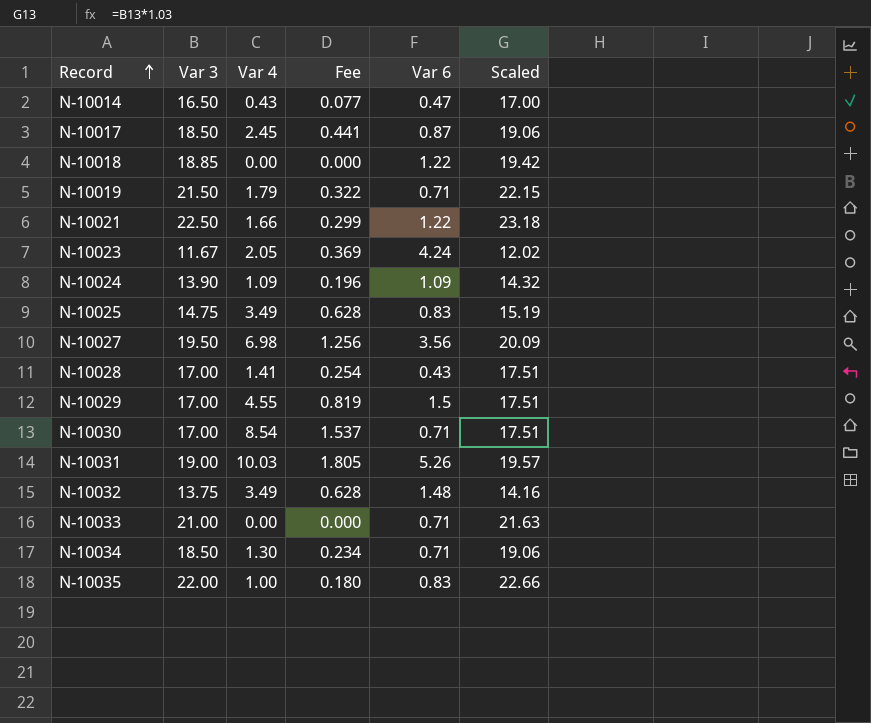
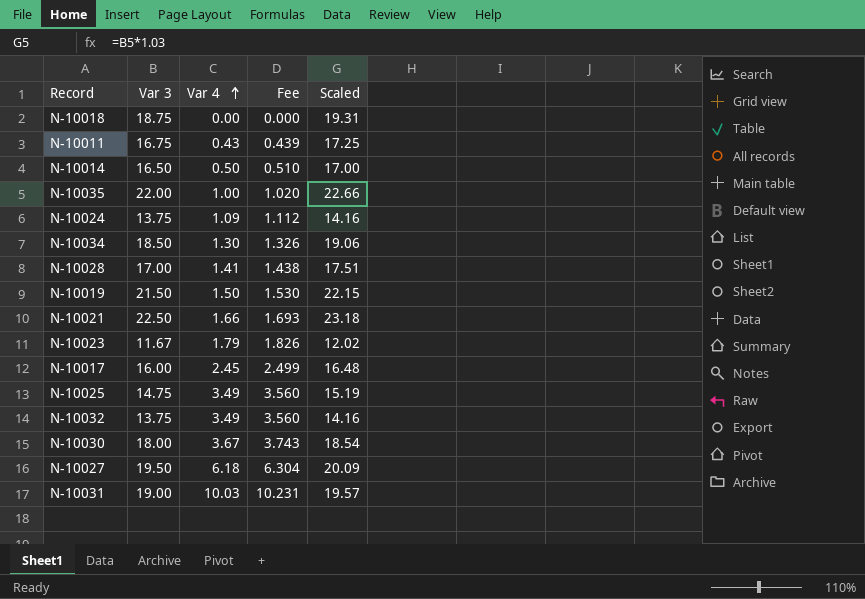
row order: Record ascending -> Var 4 ascending
column Var 6 | position: 5 -> none
column Fee | formula: [Var 4] * 0.18 -> [Var 4] * 1.02
row N-10029: 17.00 | 4.55 | 0.819 | 1.5 | 17.51 -> none
row N-10033: 21.00 | 0.00 | 0.000 | 0.71 | 21.63 -> none
N-10018 | Var 3: 18.85 -> 18.75
N-10018 | Scaled: 19.42 -> 19.31
row N-10011: none -> 16.75 | 0.43 | 0.439 | 17.25
N-10014 | Var 4: 0.43 -> 0.50
N-10024 | Var 3: 13.90 -> 13.75
N-10024 | Scaled: 14.32 -> 14.16
N-10019 | Var 4: 1.79 -> 1.50
N-10023 | Var 4: 2.05 -> 1.79
N-10017 | Var 3: 18.50 -> 16.00
N-10017 | Scaled: 19.06 -> 16.48
N-10030 | Var 3: 17.00 -> 18.00
N-10030 | Var 4: 8.54 -> 3.67
N-10030 | Scaled: 17.51 -> 18.54
N-10027 | Var 4: 6.98 -> 6.18

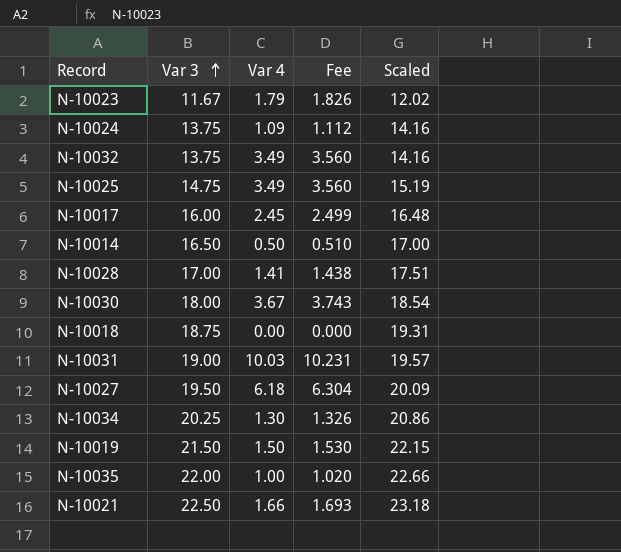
row order: Var 4 ascending -> Var 3 ascending
row N-10011: 16.75 | 0.43 | 0.439 | 17.25 -> none
N-10034 | Var 3: 18.50 -> 20.25
N-10034 | Scaled: 19.06 -> 20.86

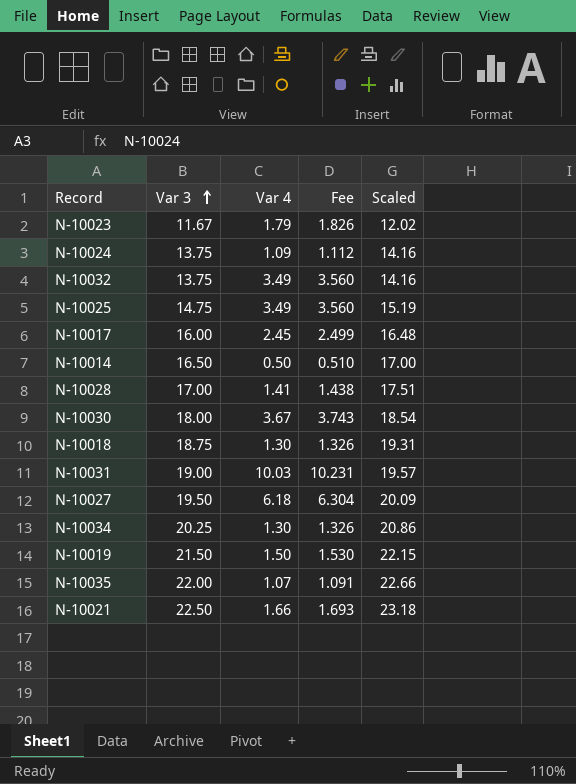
N-10018 | Var 4: 0.00 -> 1.30
N-10018 | Fee: 0.000 -> 1.326
N-10035 | Var 4: 1.00 -> 1.07
N-10035 | Fee: 1.020 -> 1.091

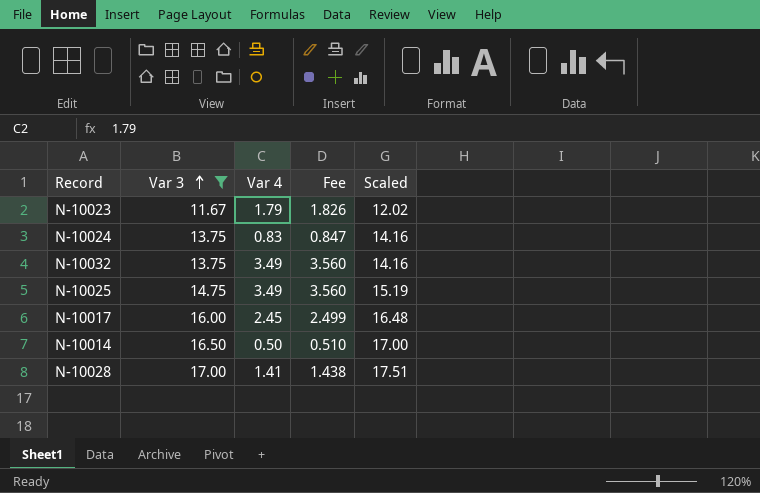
filter: none -> Var 3 <= 17.00
N-10024 | Var 4: 1.09 -> 0.83
N-10024 | Fee: 1.112 -> 0.847

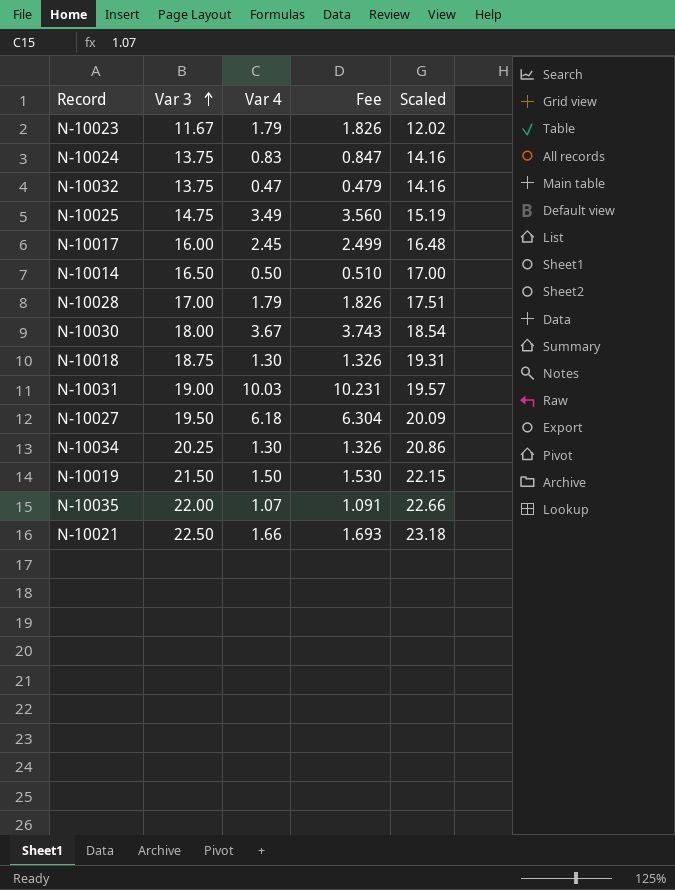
filter: Var 3 <= 17.00 -> none
N-10032 | Var 4: 3.49 -> 0.47
N-10032 | Fee: 3.560 -> 0.479
N-10028 | Var 4: 1.41 -> 1.79
N-10028 | Fee: 1.438 -> 1.826

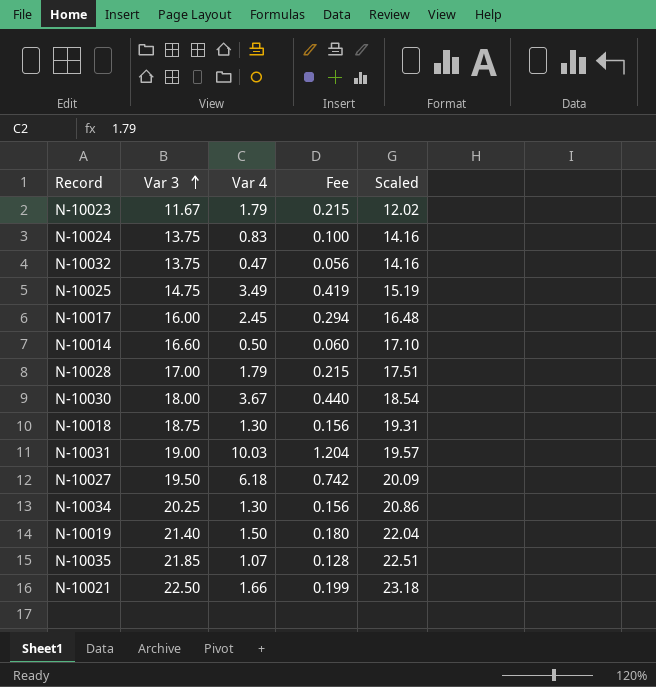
column Fee | formula: [Var 4] * 1.02 -> [Var 4] * 0.12
N-10014 | Var 3: 16.50 -> 16.60
N-10014 | Scaled: 17.00 -> 17.10
N-10019 | Var 3: 21.50 -> 21.40
N-10019 | Scaled: 22.15 -> 22.04
N-10035 | Var 3: 22.00 -> 21.85
N-10035 | Scaled: 22.66 -> 22.51

